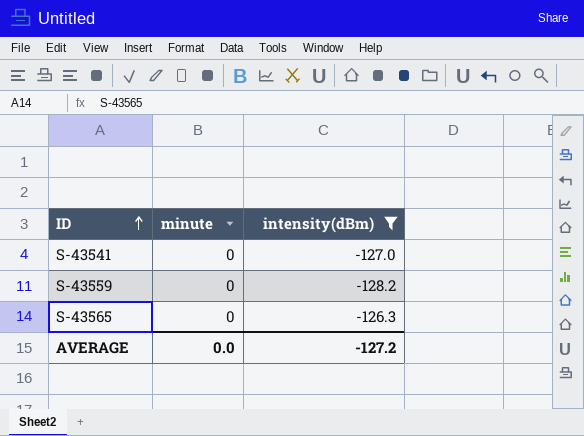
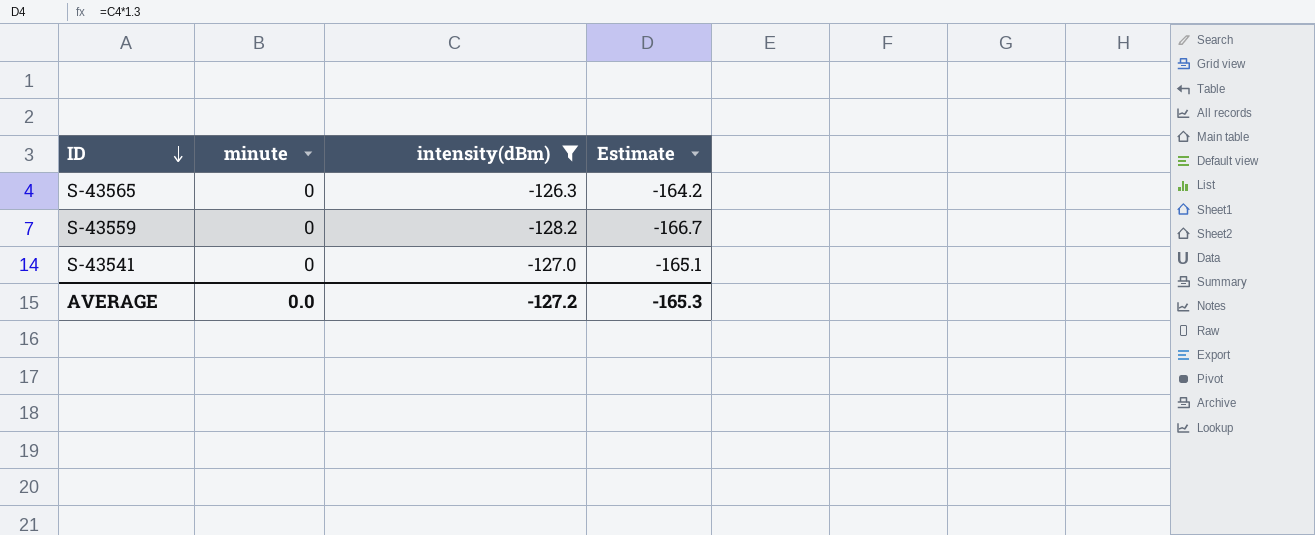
row order: ID ascending -> ID descending
column Estimate | formula: none -> [intensity(dBm)] * 1.3

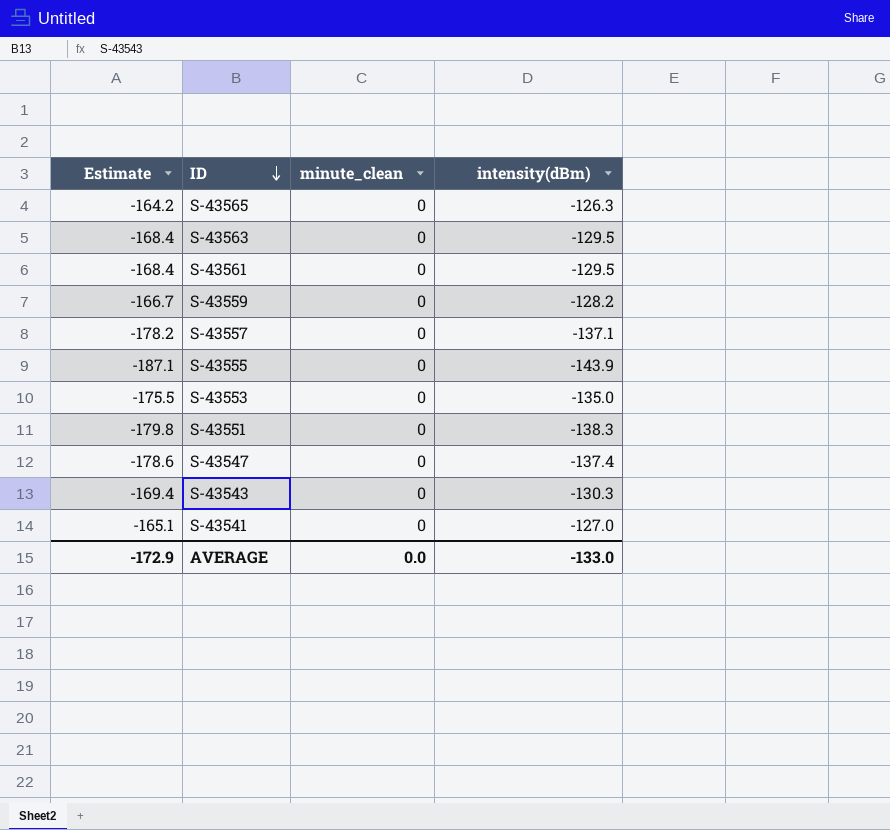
filter: intensity(dBm) >= -128.2 -> none
column Estimate | position: 4 -> 1
column name: minute -> minute_clean
AVERAGE | Estimate: -165.3 -> -172.9
AVERAGE | intensity(dBm): -127.2 -> -133.0

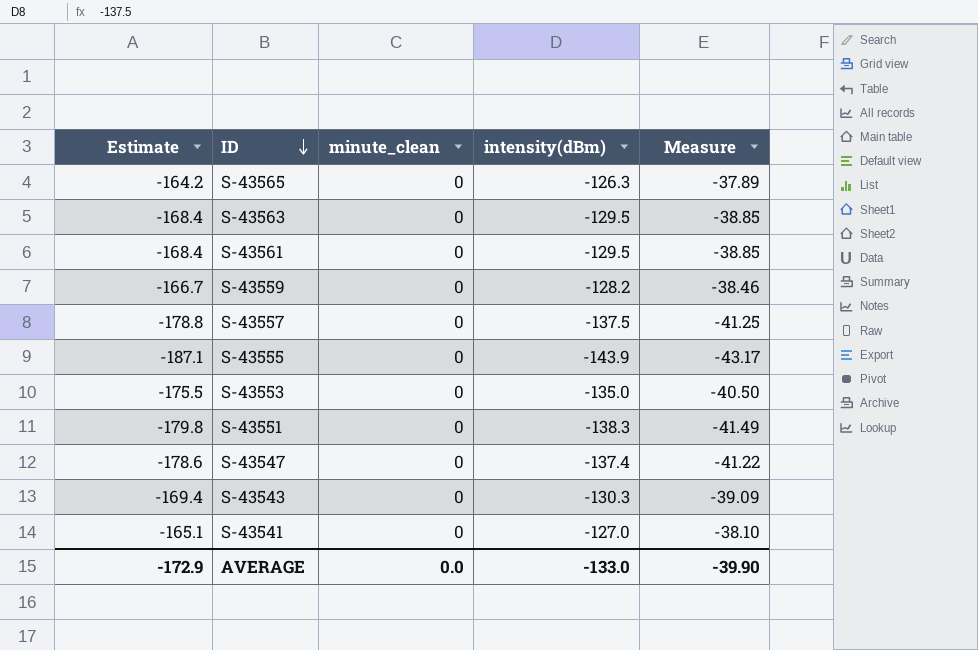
column Measure | formula: none -> [intensity(dBm)] * 0.3
S-43557 | Estimate: -178.2 -> -178.8
S-43557 | intensity(dBm): -137.1 -> -137.5

